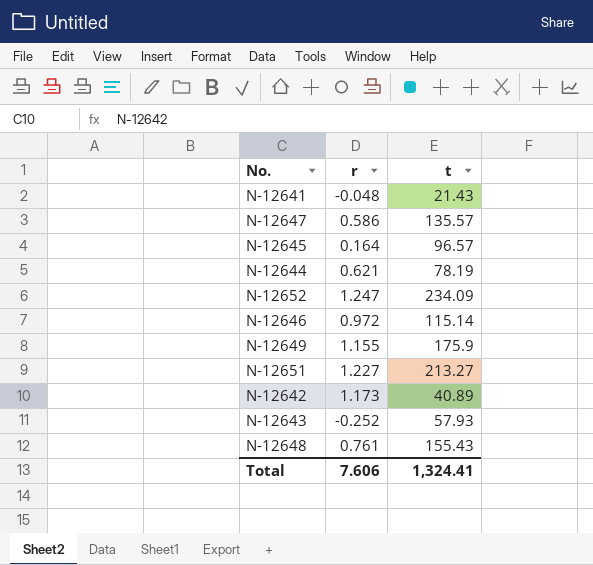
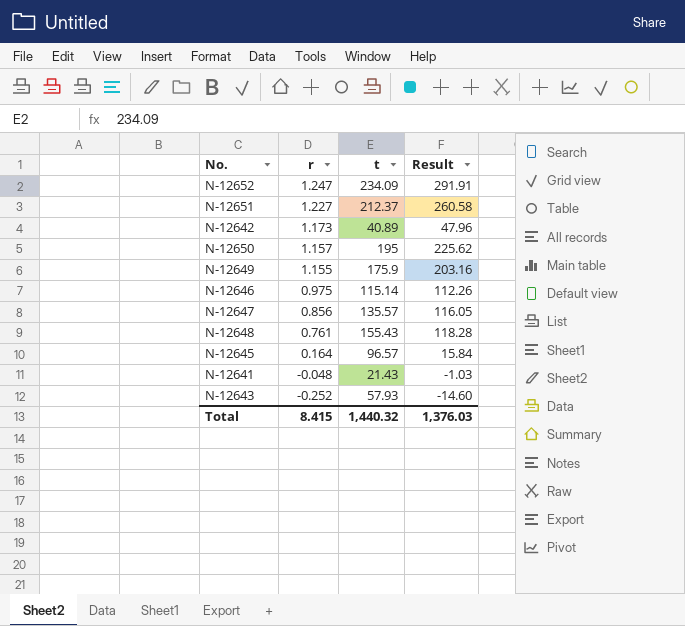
row order: none -> r descending
column Result | formula: none -> [r] * [t]
row N-12644: 0.621 | 78.19 -> none
N-12651 | t: 213.27 -> 212.37
row N-12650: none -> 1.157 | 195 | 225.62
N-12646 | r: 0.972 -> 0.975
N-12647 | r: 0.586 -> 0.856
Total | r: 7.606 -> 8.415
Total | t: 1,324.41 -> 1,440.32

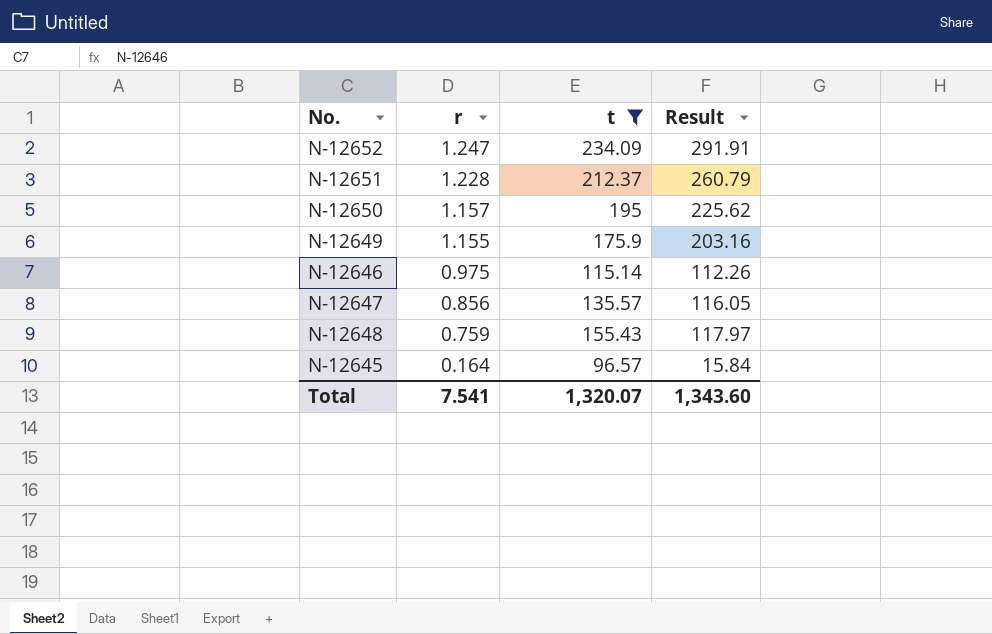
filter: none -> t >= 96.57
N-12651 | r: 1.227 -> 1.228
N-12651 | Result: 260.58 -> 260.79
N-12648 | r: 0.761 -> 0.759
N-12648 | Result: 118.28 -> 117.97
Total | r: 8.415 -> 7.541
Total | t: 1,440.32 -> 1,320.07
Total | Result: 1,376.03 -> 1,343.60

